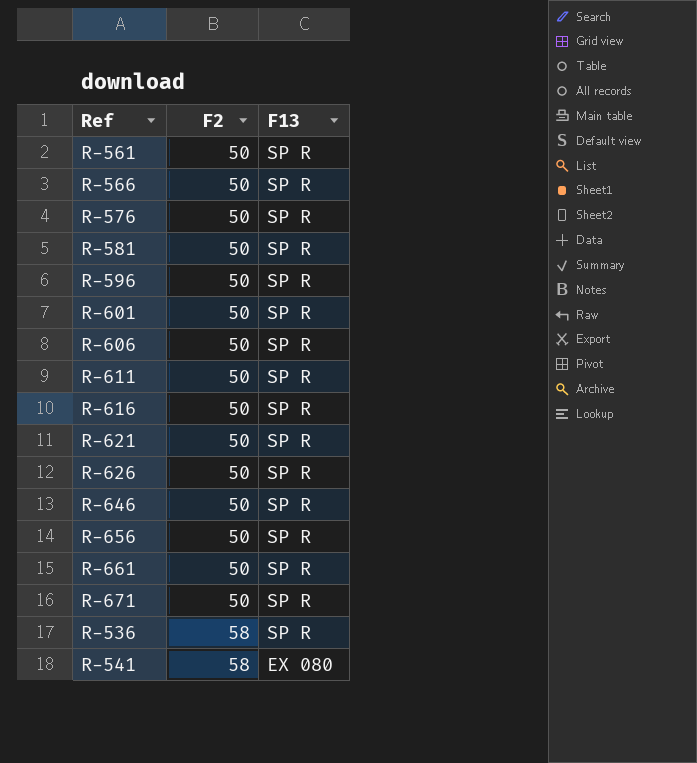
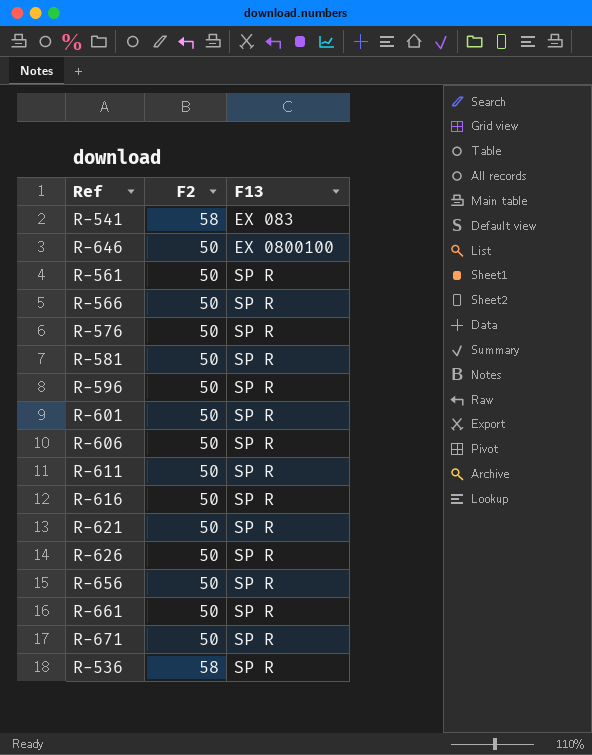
row order: F2 ascending -> F13 ascending
R-541 | F13: EX 080 -> EX 083
R-646 | F13: SP R -> EX 0800100

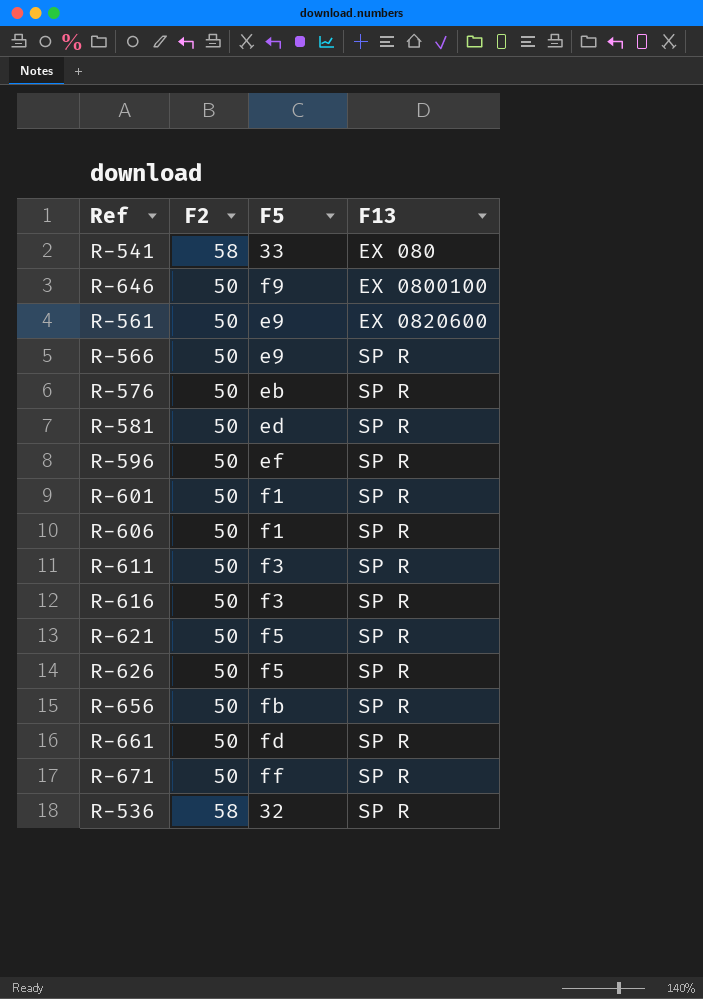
column F5 | position: none -> 3
R-541 | F13: EX 083 -> EX 080
R-561 | F13: SP R -> EX 0820600

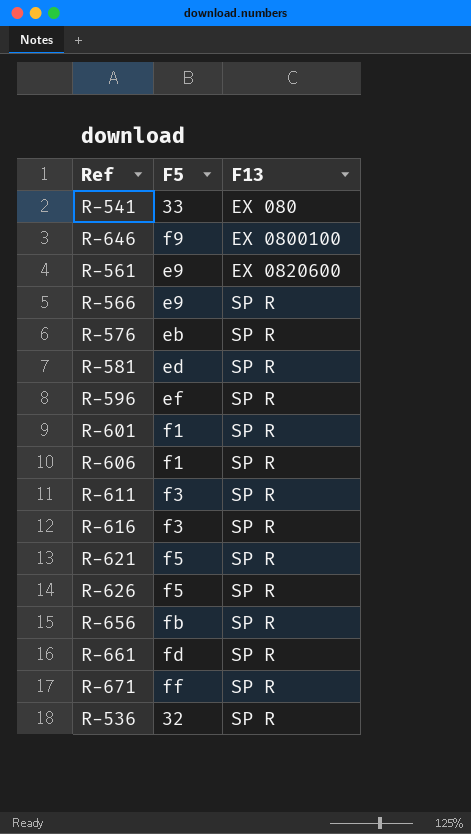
column F2 | position: 2 -> none

